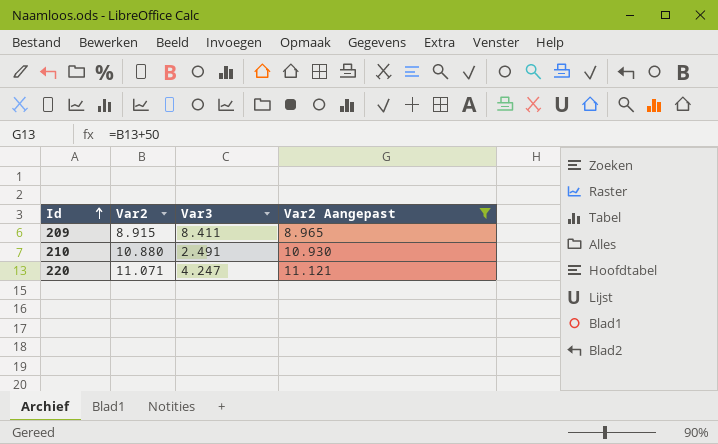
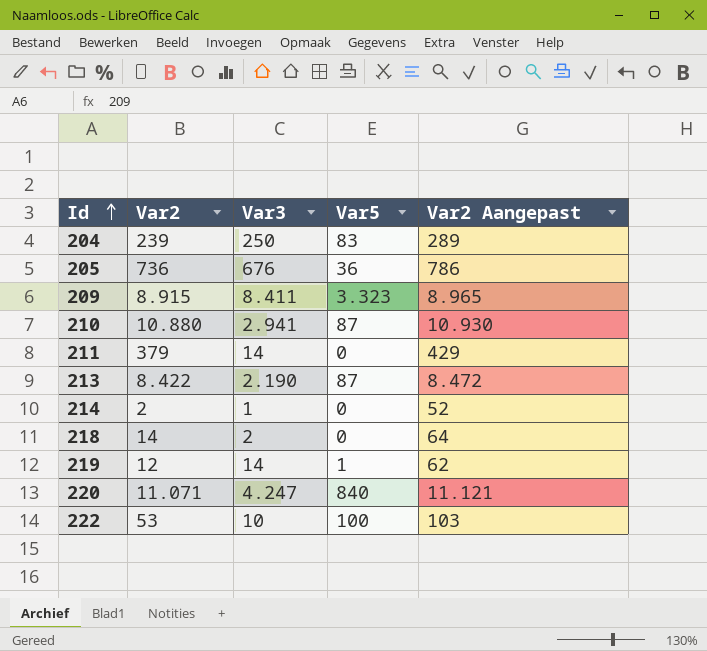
filter: Var2 Aangepast >= 8.965 -> none
column Var5 | position: none -> 4
210 | Var3: 2.491 -> 2.941

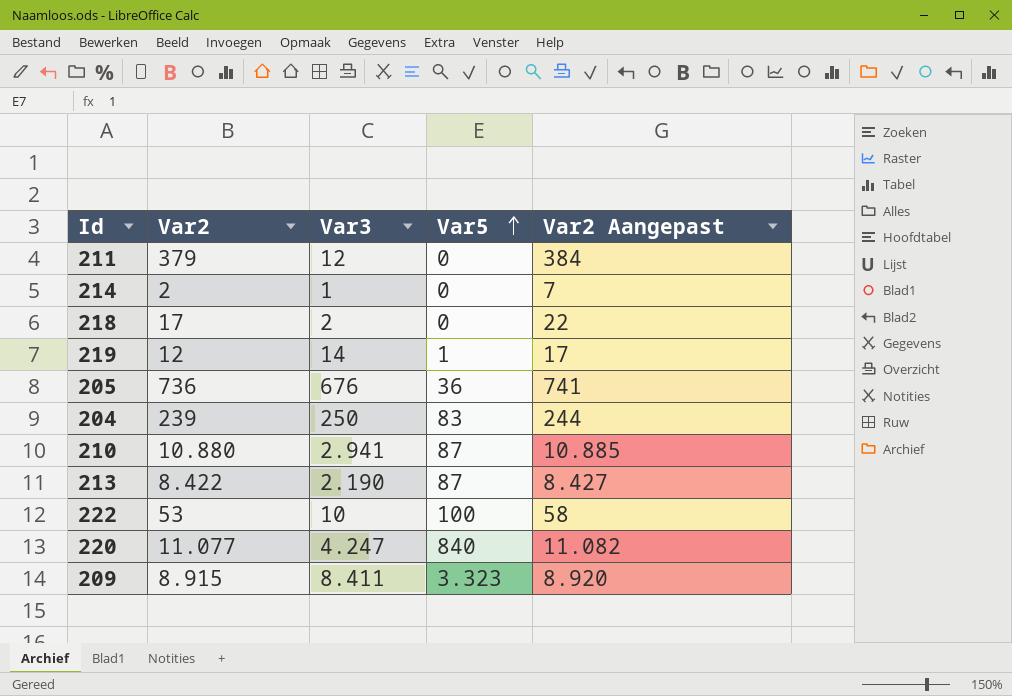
row order: Id ascending -> Var5 ascending
column Var2 Aangepast | formula: [Var2] + 50 -> [Var2] + 5
211 | Var3: 14 -> 12
218 | Var2: 14 -> 17
220 | Var2: 11.071 -> 11.077

